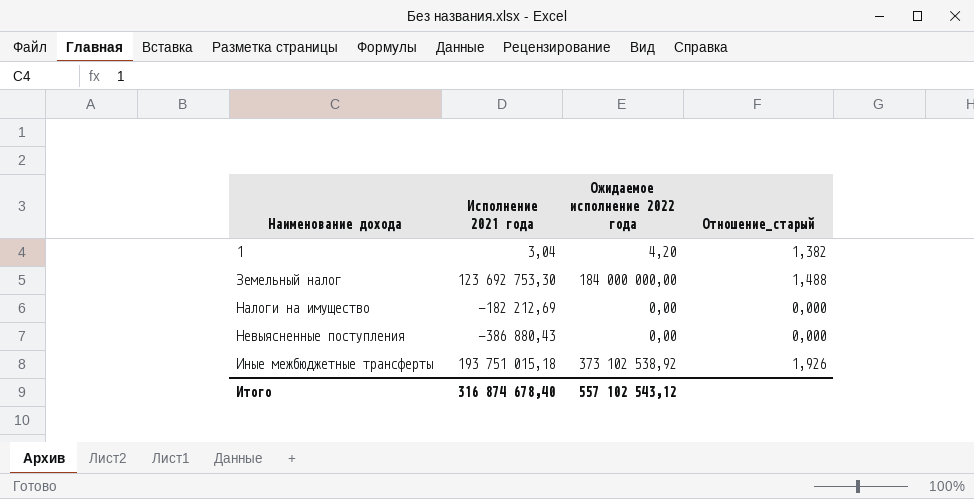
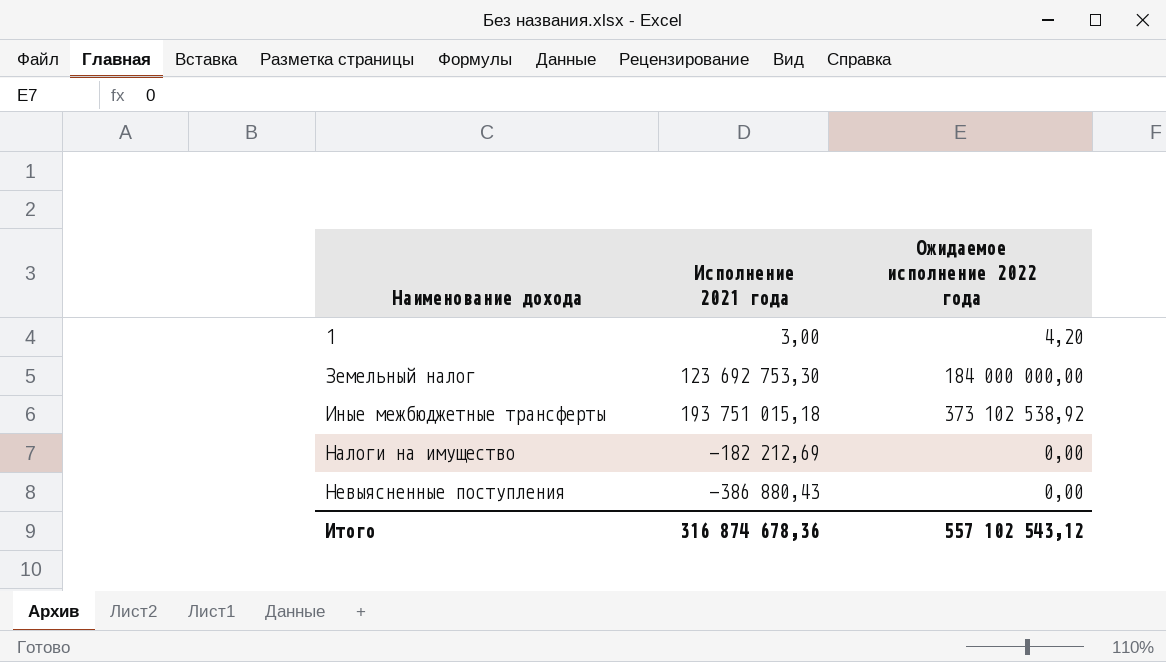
row order: none -> Наименование дохода ascending
column Отношение_старый | formula: [Ожидаемое исполнение 2022 года] / [Исполнение 2021 года] -> none
1 | Исполнение 2021 года: 3,04 -> 3,00
Итого | Исполнение 2021 года: 316 874 678,40 -> 316 874 678,36

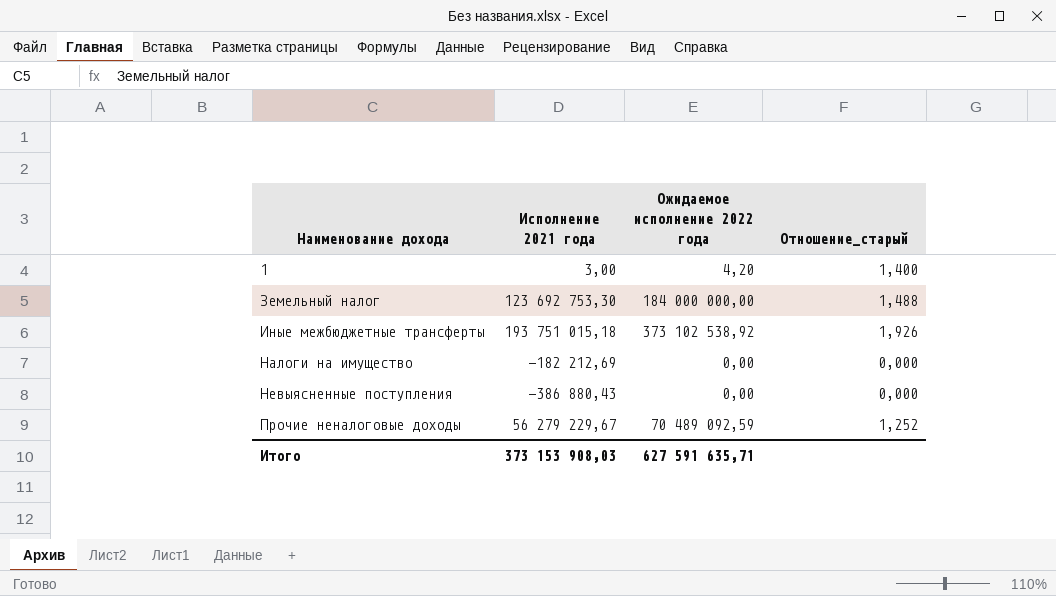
column Отношение_старый | formula: none -> [Ожидаемое исполнение 2022 года] / [Исполнение 2021 года]
row Прочие неналоговые доходы: none -> 56 279 229,67 | 70 489 092,59 | 1,252
Итого | Исполнение 2021 года: 316 874 678,36 -> 373 153 908,03
Итого | Ожидаемое исполнение 2022 года: 557 102 543,12 -> 627 591 635,71

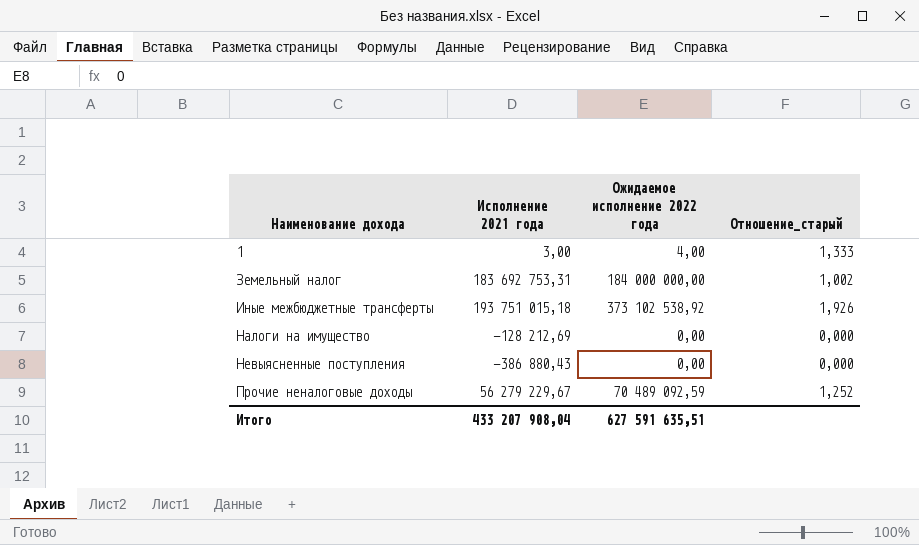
1 | Ожидаемое исполнение 2022 года: 4,20 -> 4,00
1 | Отношение_старый: 1,400 -> 1,333
Земельный налог | Исполнение 2021 года: 123 692 753,30 -> 183 692 753,31
Земельный налог | Отношение_старый: 1,488 -> 1,002
Налоги на имущество | Исполнение 2021 года: -182 212,69 -> -128 212,69
Итого | Исполнение 2021 года: 373 153 908,03 -> 433 207 908,04
Итого | Ожидаемое исполнение 2022 года: 627 591 635,71 -> 627 591 635,51

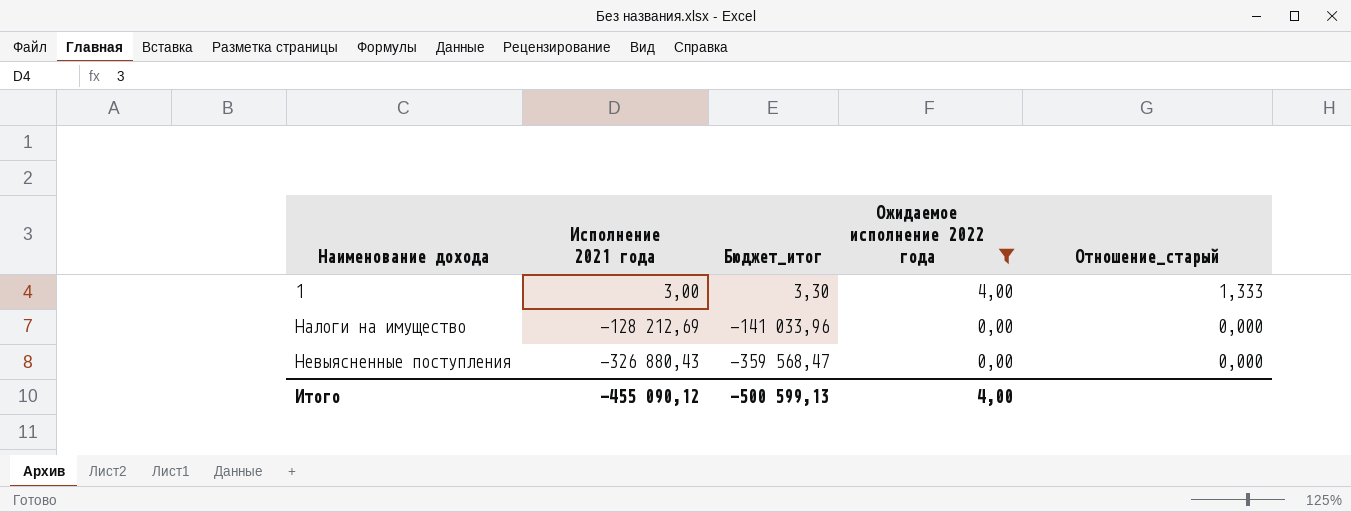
filter: none -> Ожидаемое исполнение 2022 года <= 4,00
column Бюджет_итог | formula: none -> [Исполнение 2021 года] * 1,1
Невыясненные поступления | Исполнение 2021 года: -386 880,43 -> -326 880,43
Итого | Исполнение 2021 года: 433 207 908,04 -> -455 090,12
Итого | Ожидаемое исполнение 2022 года: 627 591 635,51 -> 4,00

